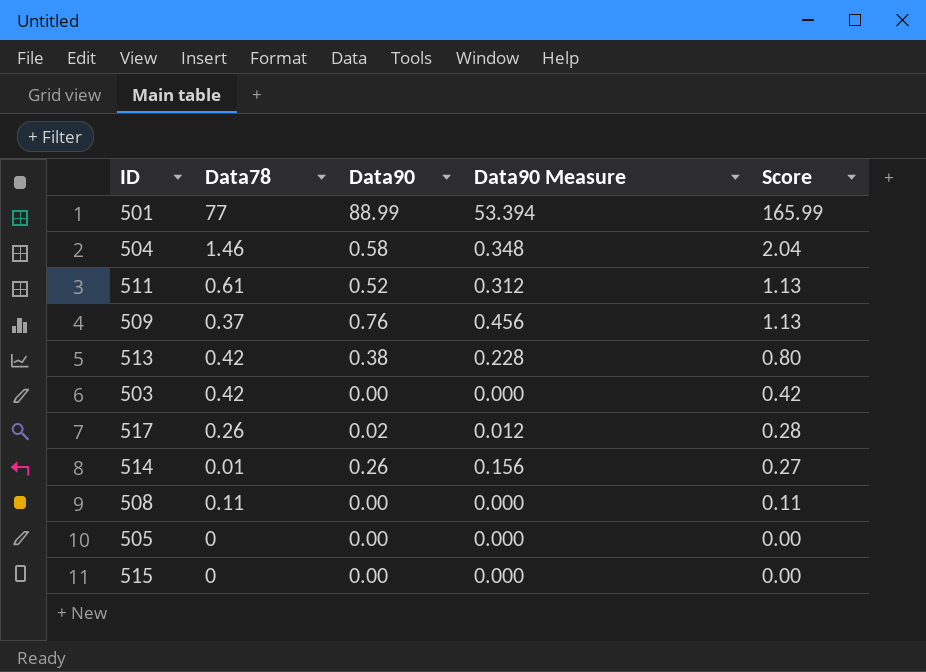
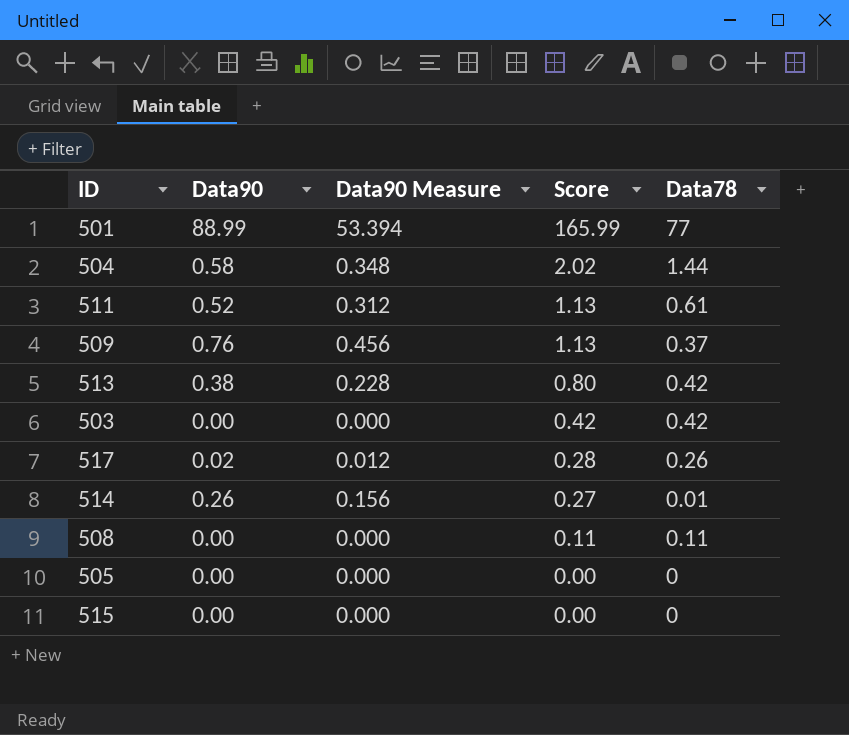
column Data78 | position: 2 -> 5
504 | Score: 2.04 -> 2.02
504 | Data78: 1.46 -> 1.44

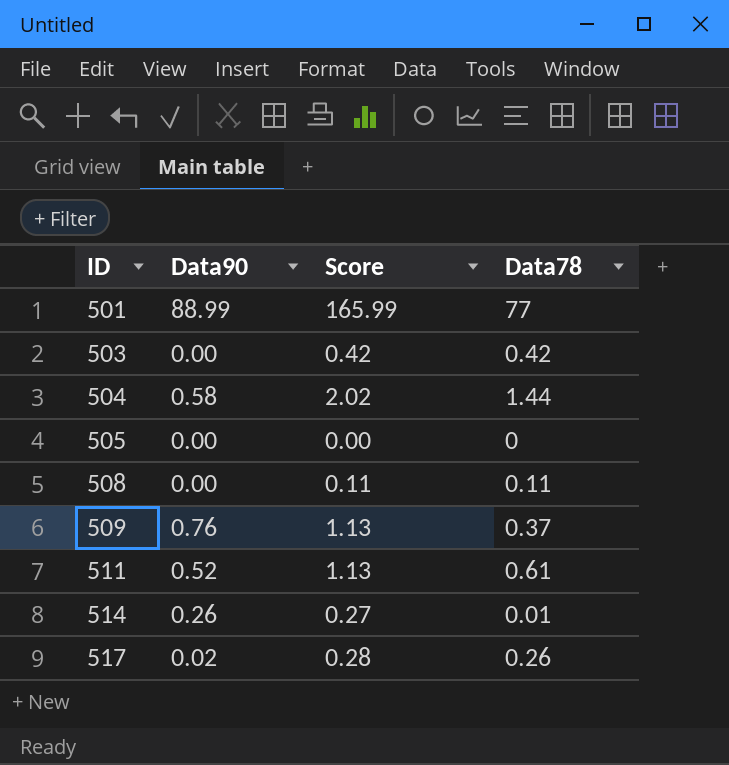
row order: Score descending -> ID ascending
column Data90 Measure | formula: [Data90] * 0.6 -> none
row 513: 0.38 | 0.228 | 0.80 | 0.42 -> none
row 515: 0.00 | 0.000 | 0.00 | 0 -> none

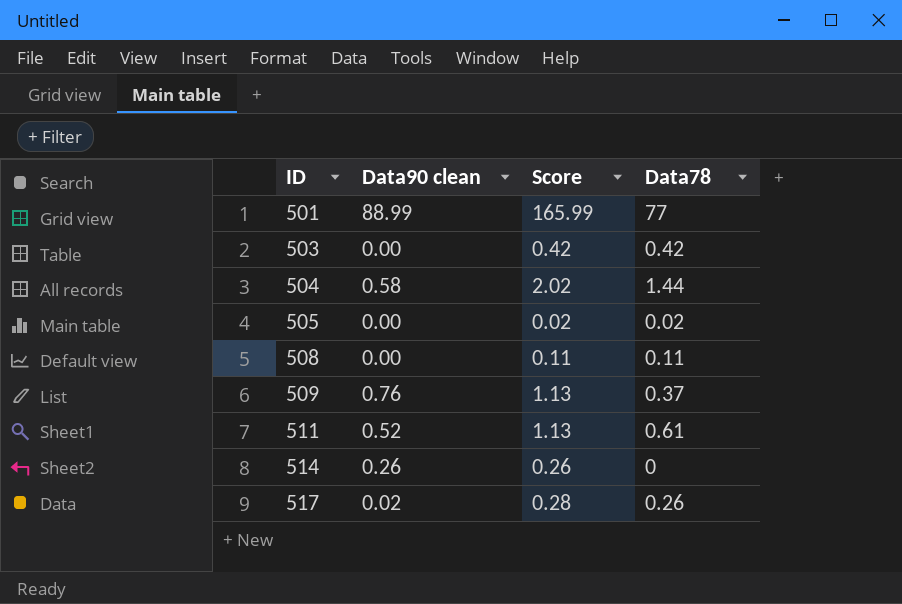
column name: Data90 -> Data90 clean
505 | Score: 0.00 -> 0.02
505 | Data78: 0 -> 0.02
514 | Score: 0.27 -> 0.26
514 | Data78: 0.01 -> 0

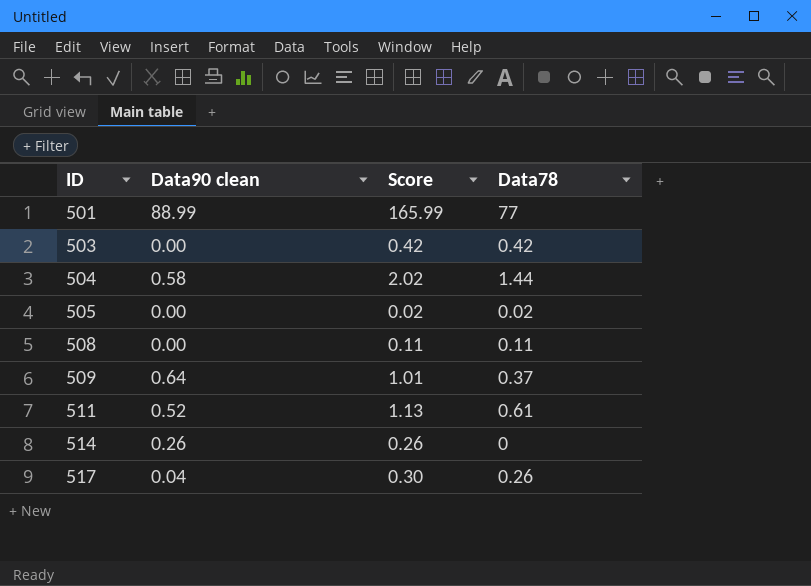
509 | Data90 clean: 0.76 -> 0.64
509 | Score: 1.13 -> 1.01
517 | Data90 clean: 0.02 -> 0.04
517 | Score: 0.28 -> 0.30

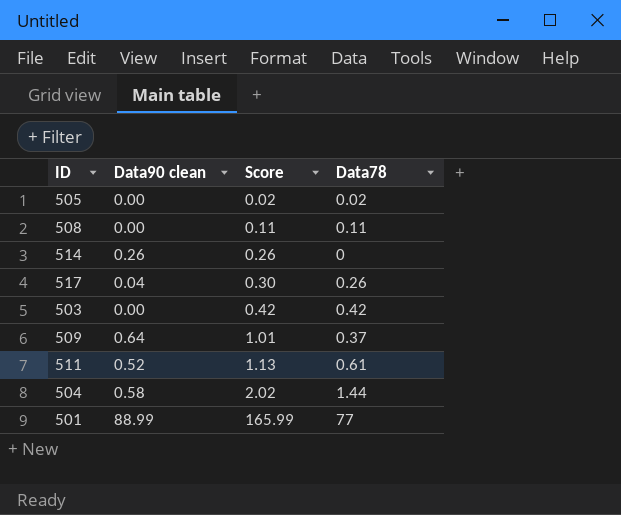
row order: ID ascending -> Score ascending

